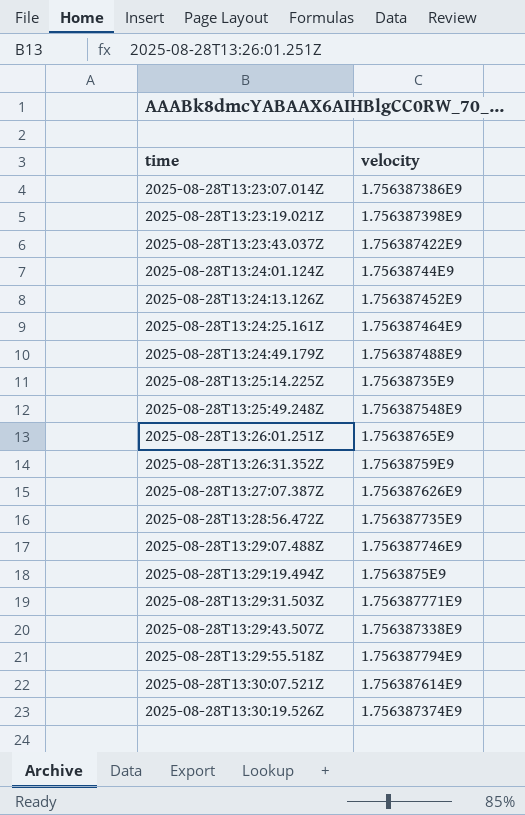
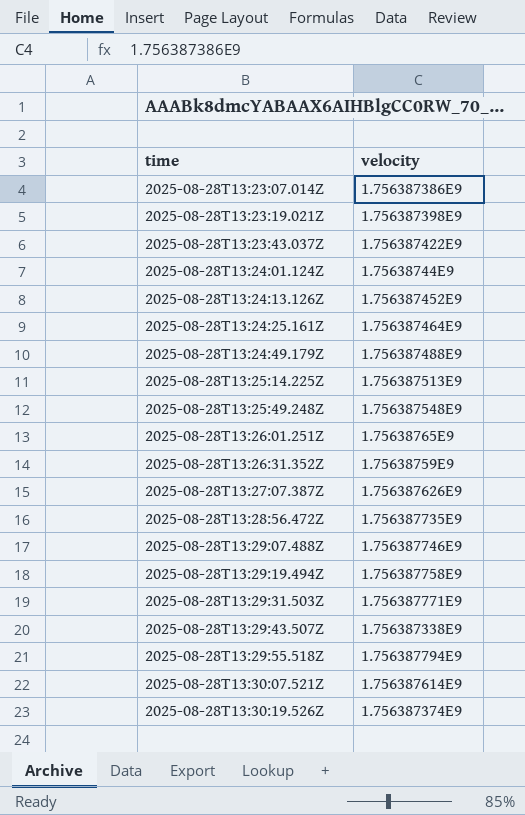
2025-08-28T13:25:14.225Z | velocity: 1.75638735E9 -> 1.756387513E9
2025-08-28T13:29:19.494Z | velocity: 1.7563875E9 -> 1.756387758E9

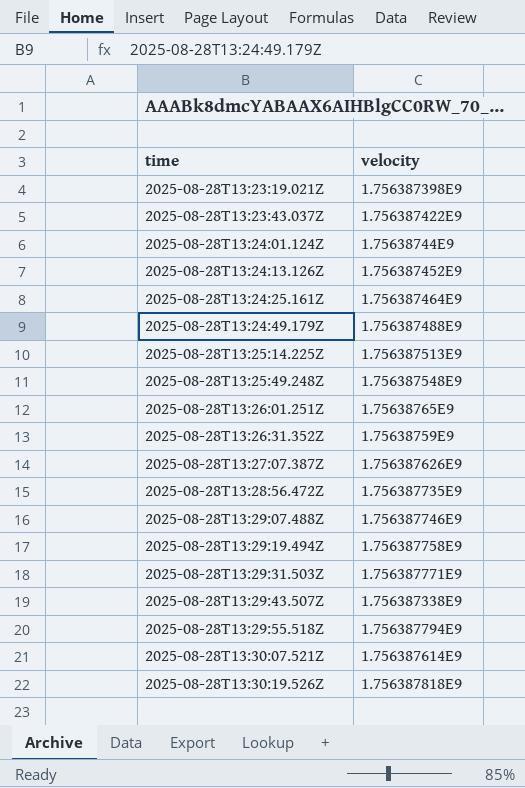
row 2025-08-28T13:23:07.014Z: 1.756387386E9 -> none
2025-08-28T13:30:19.526Z | velocity: 1.756387374E9 -> 1.756387818E9

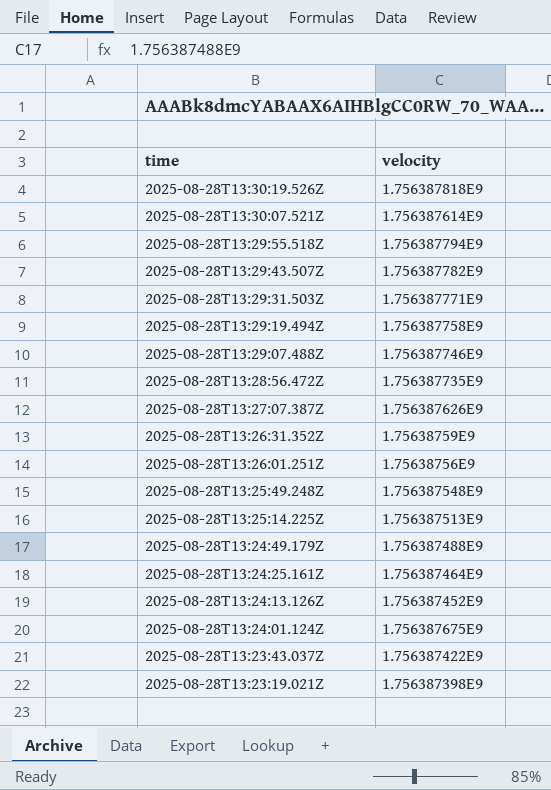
row order: time ascending -> time descending
2025-08-28T13:29:43.507Z | velocity: 1.756387338E9 -> 1.756387782E9
2025-08-28T13:26:01.251Z | velocity: 1.75638765E9 -> 1.75638756E9
2025-08-28T13:24:01.124Z | velocity: 1.75638744E9 -> 1.756387675E9

